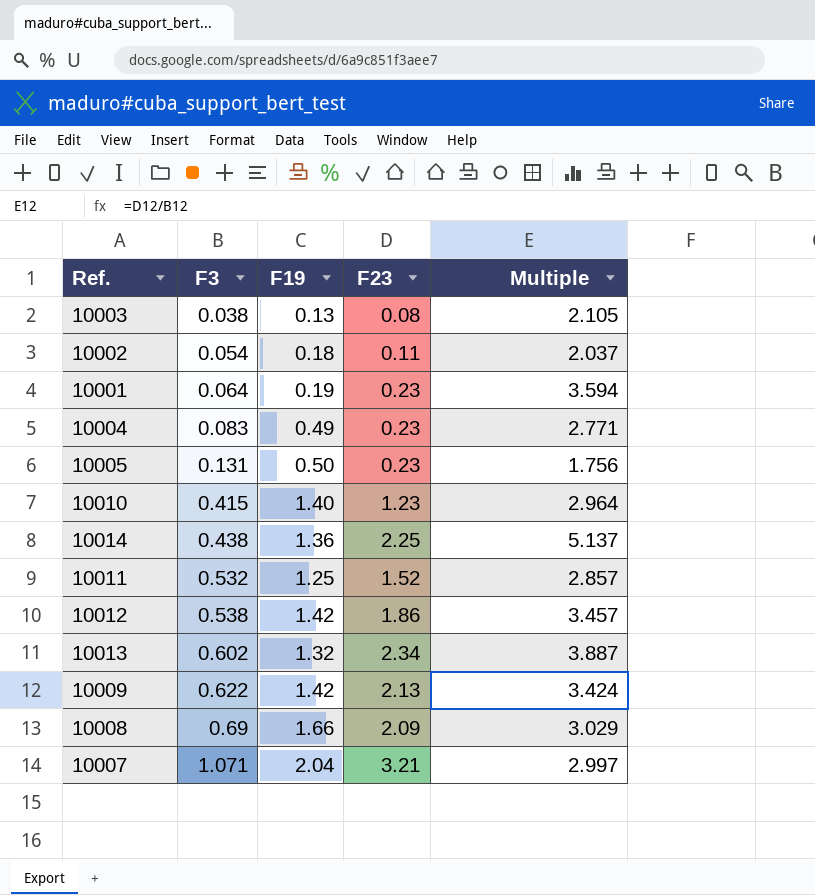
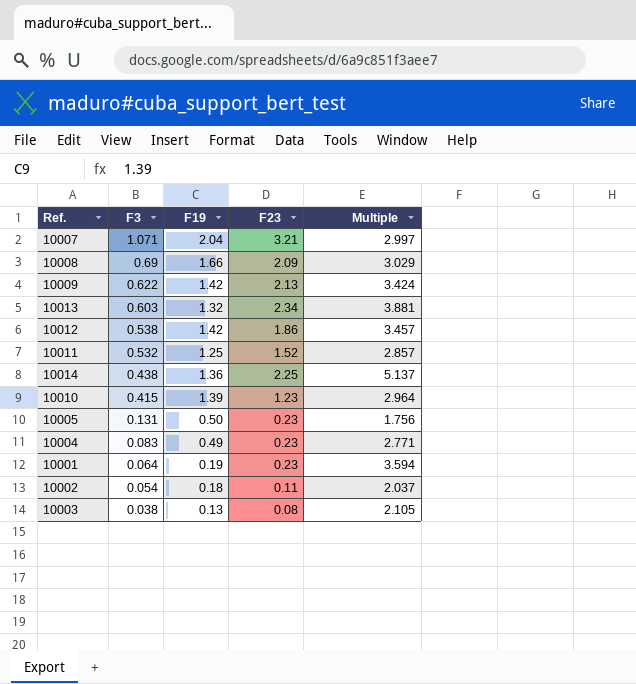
row order: F3 ascending -> F3 descending
10013 | F3: 0.602 -> 0.603
10013 | Multiple: 3.887 -> 3.881
10010 | F19: 1.40 -> 1.39

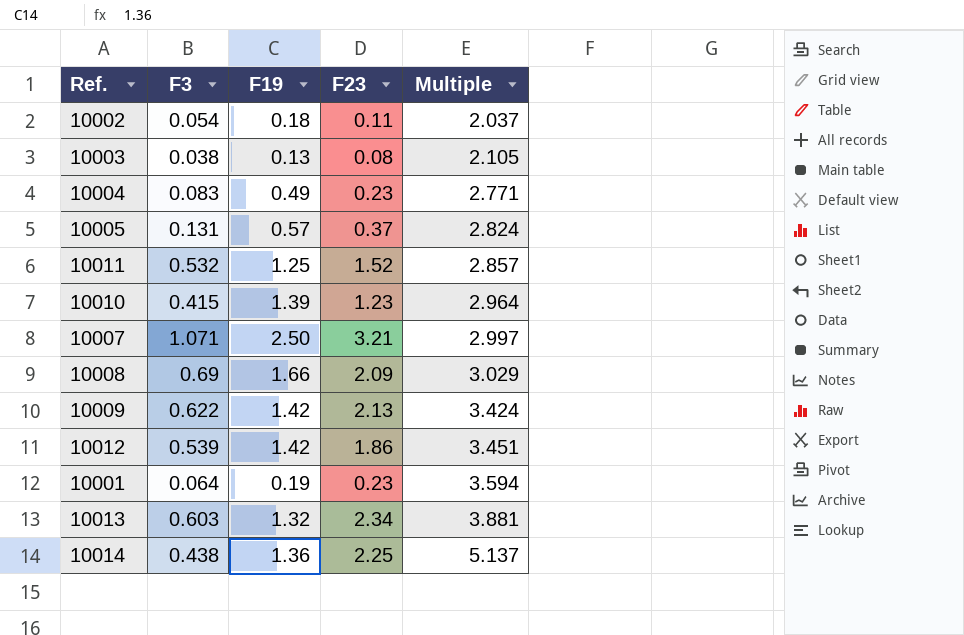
row order: F3 descending -> Multiple ascending
10005 | F19: 0.50 -> 0.57
10005 | F23: 0.23 -> 0.37
10005 | Multiple: 1.756 -> 2.824
10007 | F19: 2.04 -> 2.50
10012 | F3: 0.538 -> 0.539
10012 | Multiple: 3.457 -> 3.451

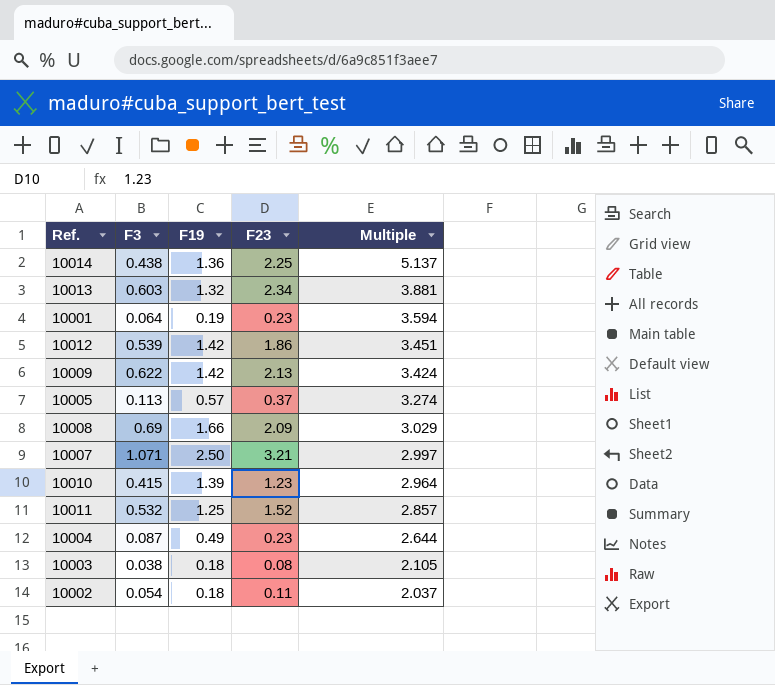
row order: Multiple ascending -> Multiple descending
10005 | F3: 0.131 -> 0.113
10005 | Multiple: 2.824 -> 3.274
10004 | F3: 0.083 -> 0.087
10004 | Multiple: 2.771 -> 2.644
10003 | F19: 0.13 -> 0.18

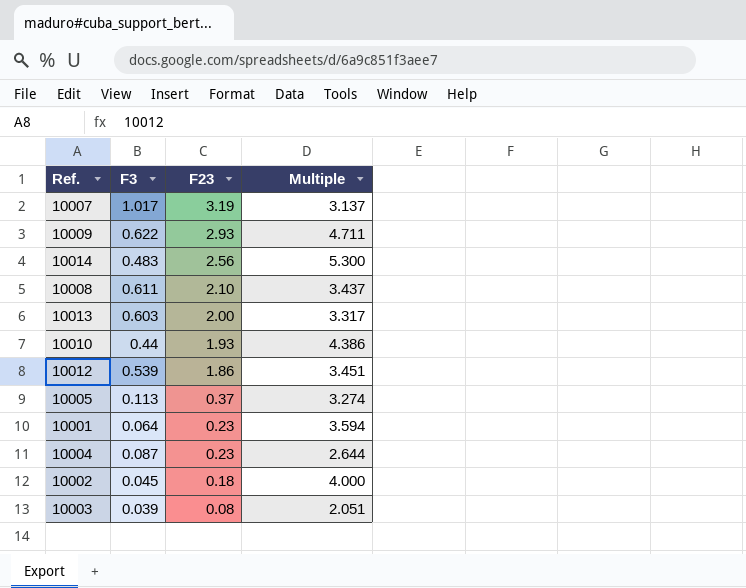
row order: Multiple descending -> F23 descending
column F19 | position: 3 -> none
row 10011: 0.532 | 1.25 | 1.52 | 2.857 -> none
10007 | F3: 1.071 -> 1.017
10007 | F23: 3.21 -> 3.19
10007 | Multiple: 2.997 -> 3.137
10009 | F23: 2.13 -> 2.93
10009 | Multiple: 3.424 -> 4.711
10014 | F3: 0.438 -> 0.483
10014 | F23: 2.25 -> 2.56
10014 | Multiple: 5.137 -> 5.300
10008 | F3: 0.69 -> 0.611
10008 | F23: 2.09 -> 2.10
10008 | Multiple: 3.029 -> 3.437
10013 | F23: 2.34 -> 2.00
10013 | Multiple: 3.881 -> 3.317
10010 | F3: 0.415 -> 0.44
10010 | F23: 1.23 -> 1.93
10010 | Multiple: 2.964 -> 4.386
10002 | F3: 0.054 -> 0.045
10002 | F23: 0.11 -> 0.18
10002 | Multiple: 2.037 -> 4.000
10003 | F3: 0.038 -> 0.039
10003 | Multiple: 2.105 -> 2.051

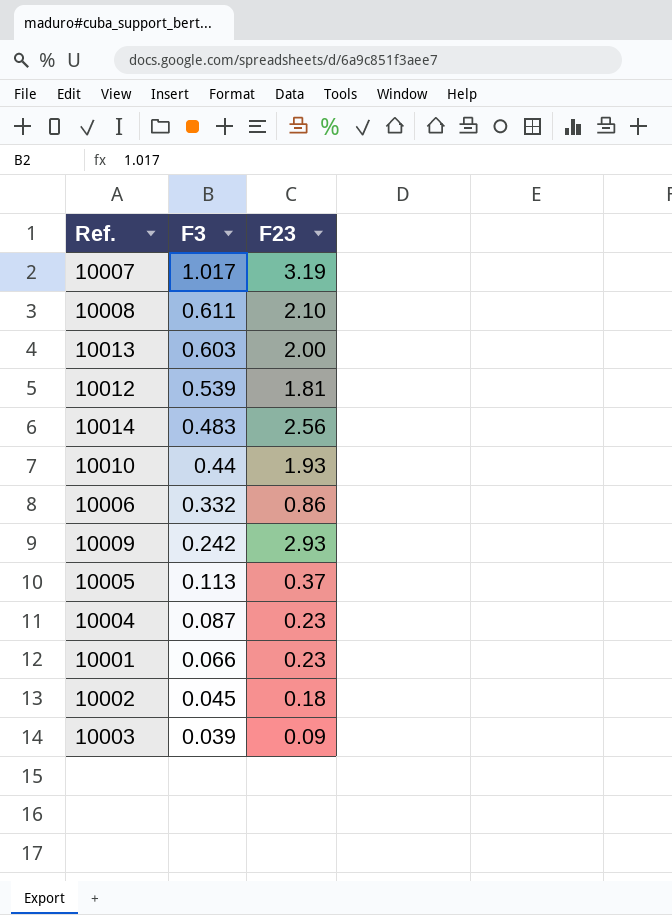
row order: F23 descending -> F3 descending
column Multiple | formula: [F23] / [F3] -> none
10012 | F23: 1.86 -> 1.81
row 10006: none -> 0.332 | 0.86
10009 | F3: 0.622 -> 0.242
10001 | F3: 0.064 -> 0.066
10003 | F23: 0.08 -> 0.09

